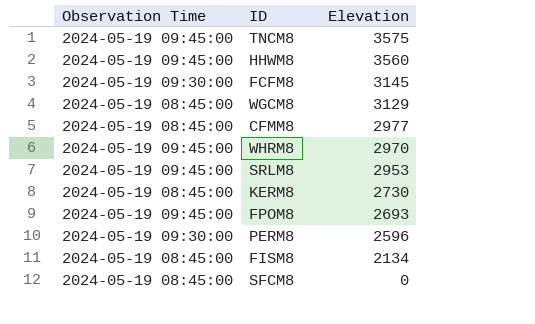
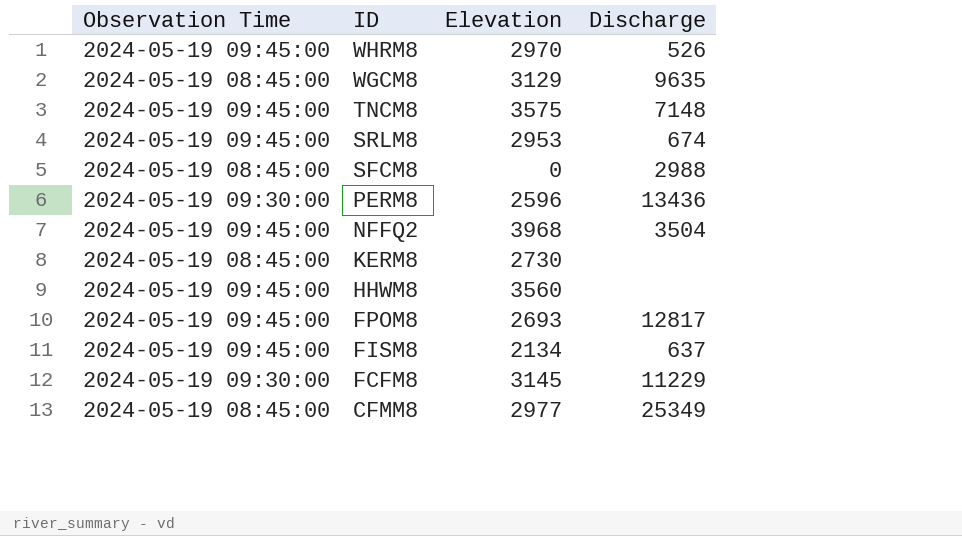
row order: Elevation descending -> ID descending
column Discharge | position: none -> 4
row NFFQ2: none -> 2024-05-19 09:45:00 | 3968 | 3504
FISM8 | Observation Time: 2024-05-19 08:45:00 -> 2024-05-19 09:45:00

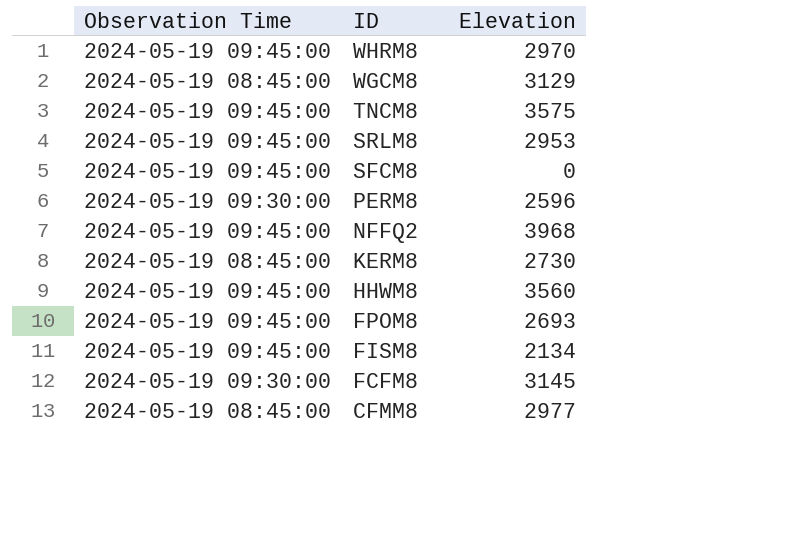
column Discharge | position: 4 -> none
SFCM8 | Observation Time: 2024-05-19 08:45:00 -> 2024-05-19 09:45:00

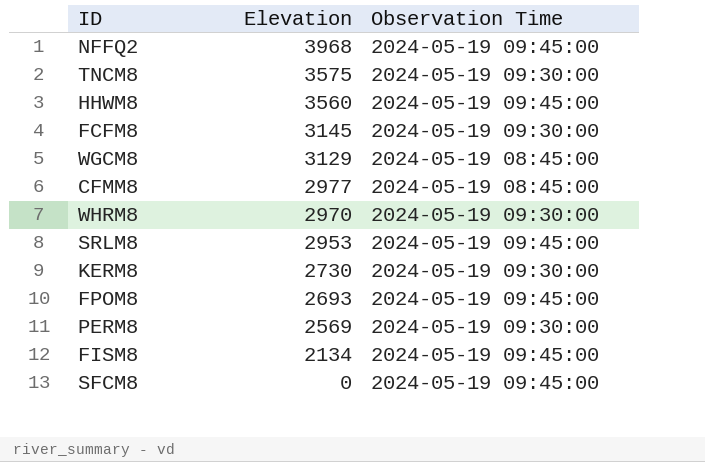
row order: ID descending -> Elevation descending
column Observation Time | position: 1 -> 3
TNCM8 | Observation Time: 2024-05-19 09:45:00 -> 2024-05-19 09:30:00
WHRM8 | Observation Time: 2024-05-19 09:45:00 -> 2024-05-19 09:30:00
KERM8 | Observation Time: 2024-05-19 08:45:00 -> 2024-05-19 09:30:00
PERM8 | Elevation: 2596 -> 2569

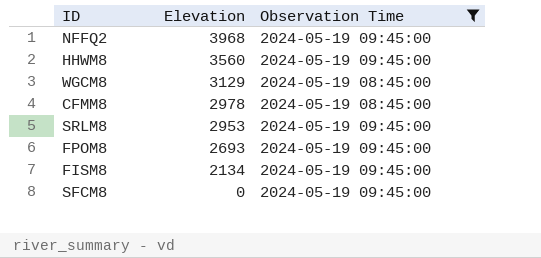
filter: none -> Observation Time != 2024-05-19 09:30:00
CFMM8 | Elevation: 2977 -> 2978

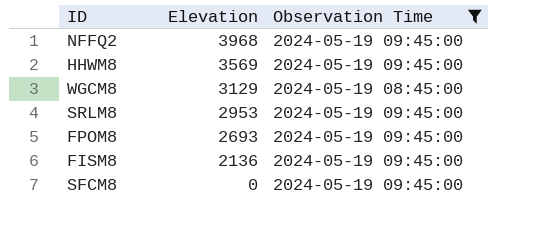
row CFMM8: 2978 | 2024-05-19 08:45:00 -> none
HHWM8 | Elevation: 3560 -> 3569
FISM8 | Elevation: 2134 -> 2136

